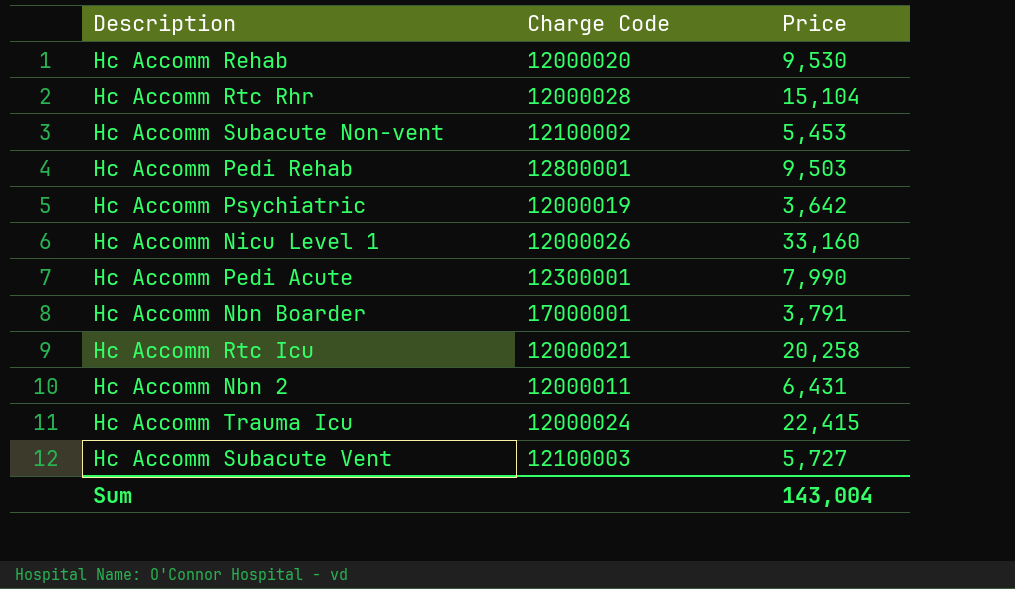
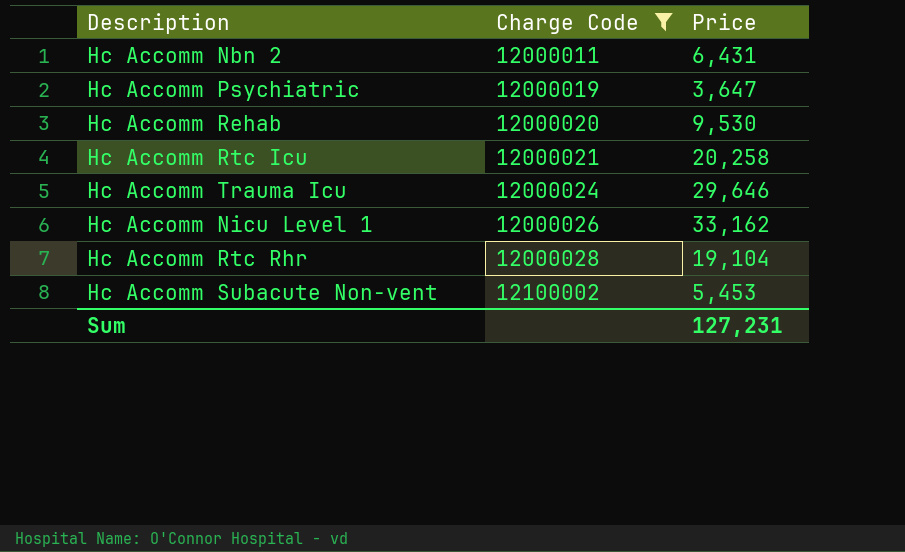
filter: none -> Charge Code <= 12100002
row order: none -> Charge Code ascending
Hc Accomm Psychiatric | Price: 3,642 -> 3,647
Hc Accomm Trauma Icu | Price: 22,415 -> 29,646
Hc Accomm Nicu Level 1 | Price: 33,160 -> 33,162
Hc Accomm Rtc Rhr | Price: 15,104 -> 19,104
Sum | Price: 143,004 -> 127,231

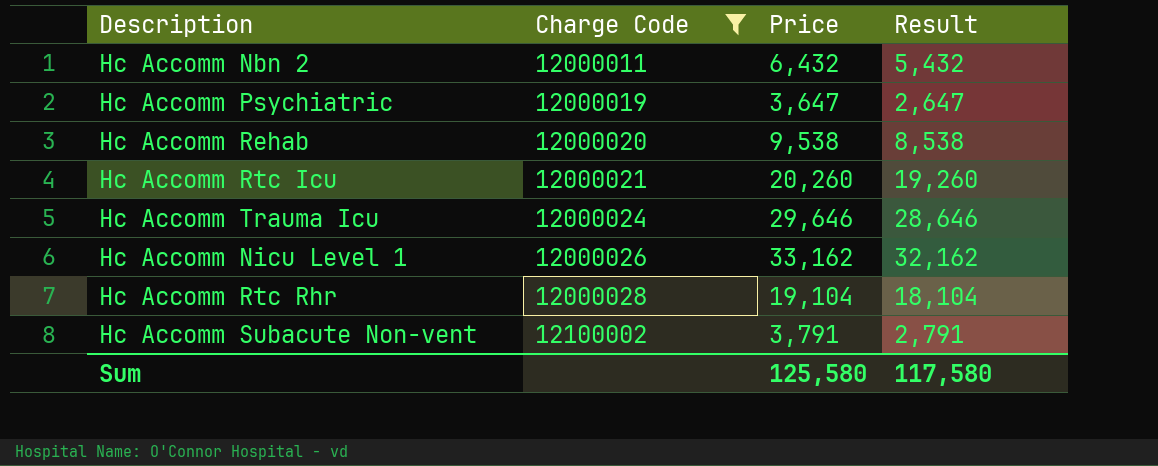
column Result | formula: none -> [Price] - 1000
Hc Accomm Nbn 2 | Price: 6,431 -> 6,432
Hc Accomm Rehab | Price: 9,530 -> 9,538
Hc Accomm Rtc Icu | Price: 20,258 -> 20,260
Hc Accomm Subacute Non-vent | Price: 5,453 -> 3,791
Sum | Price: 127,231 -> 125,580

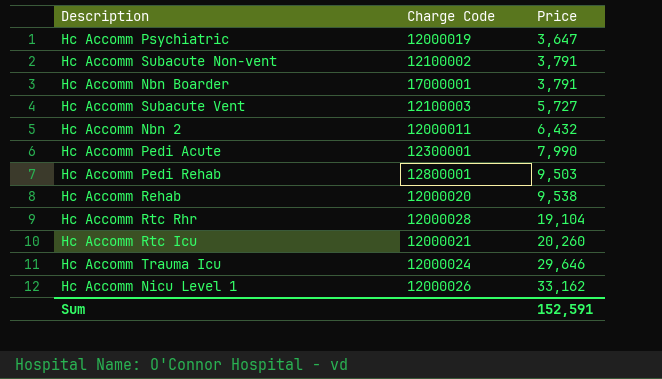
filter: Charge Code <= 12100002 -> none
row order: Charge Code ascending -> Price ascending
column Result | formula: [Price] - 1000 -> none
Sum | Price: 125,580 -> 152,591

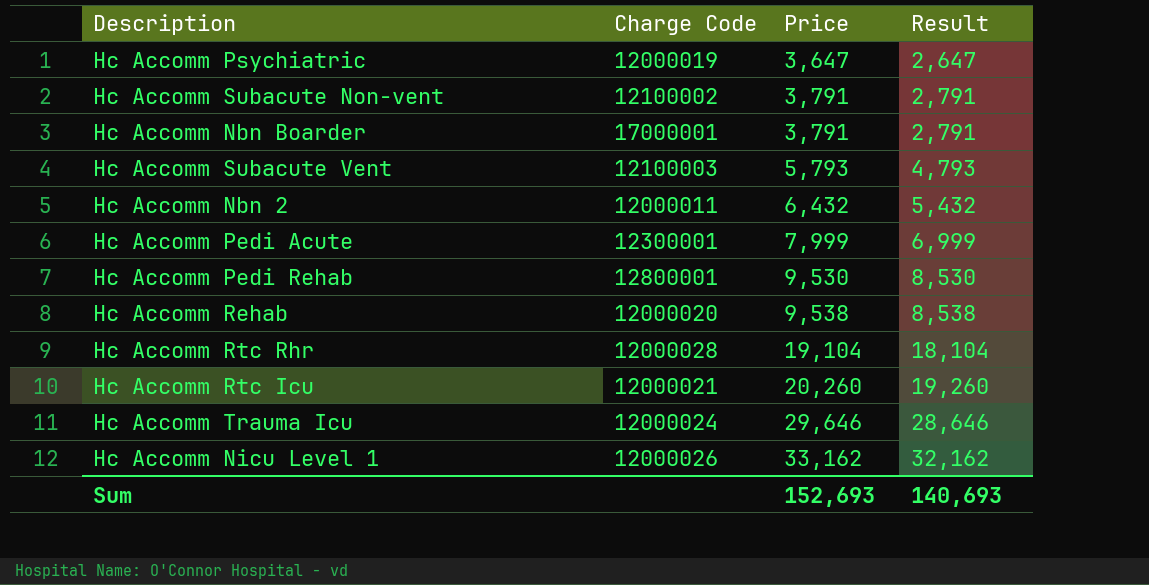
column Result | formula: none -> [Price] - 1000
Hc Accomm Subacute Vent | Price: 5,727 -> 5,793
Hc Accomm Pedi Acute | Price: 7,990 -> 7,999
Hc Accomm Pedi Rehab | Price: 9,503 -> 9,530
Sum | Price: 152,591 -> 152,693

